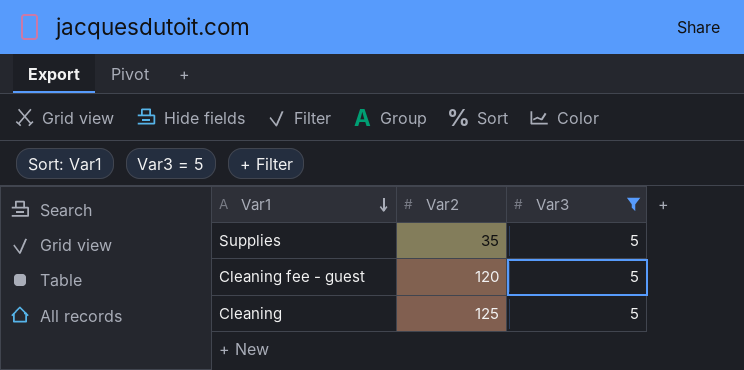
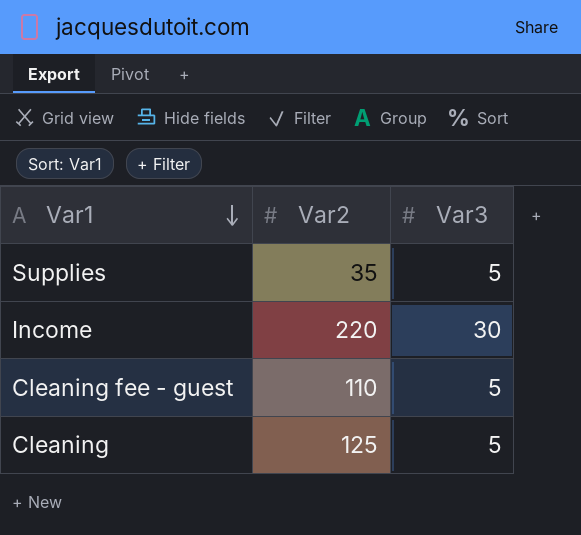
filter: Var3 = 5 -> none
Cleaning fee - guest | Var2: 120 -> 110

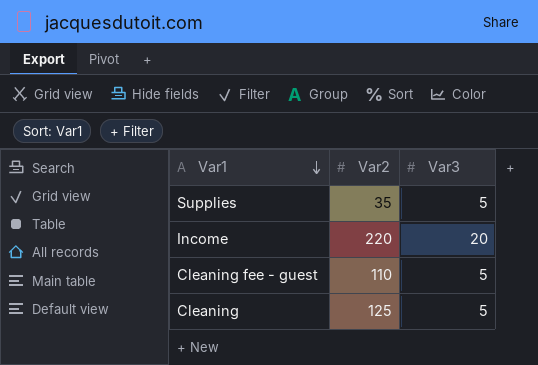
Income | Var3: 30 -> 20

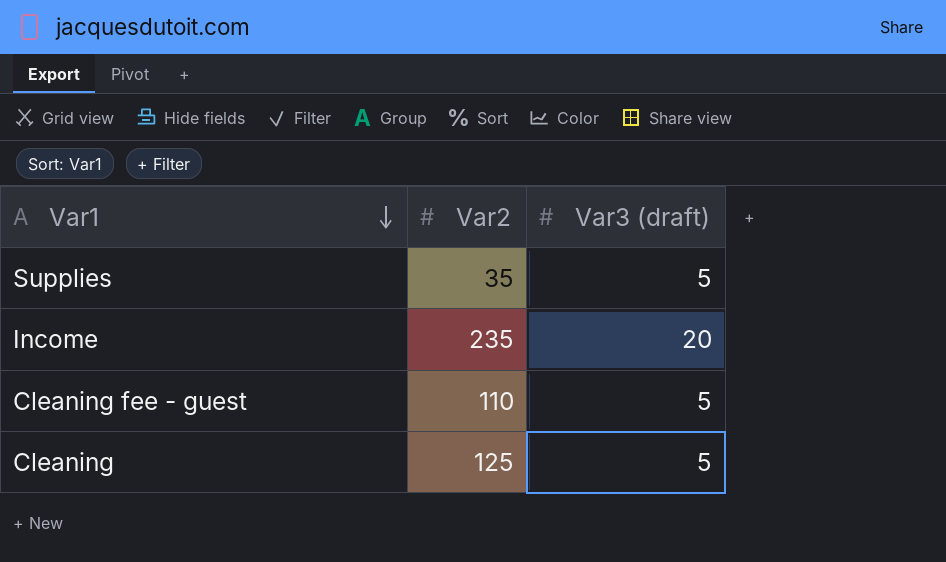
column name: Var3 -> Var3 (draft)
Income | Var2: 220 -> 235

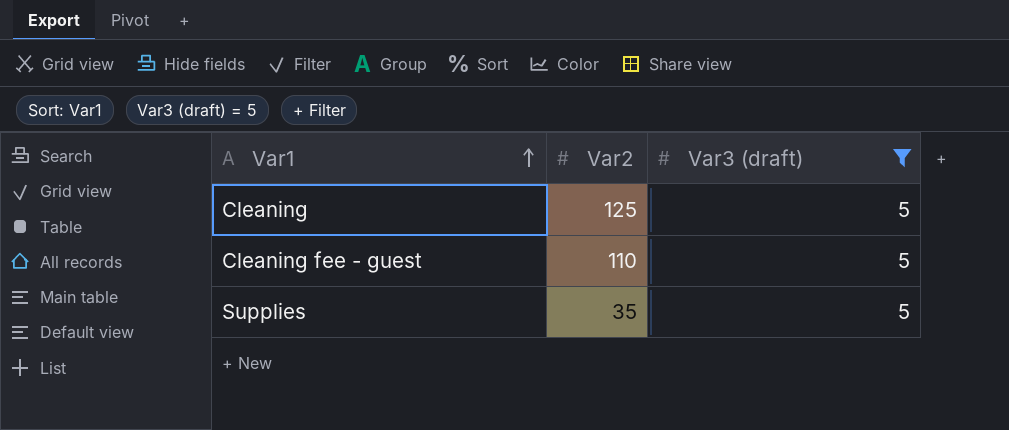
filter: none -> Var3 (draft) = 5
row order: Var1 descending -> Var1 ascending

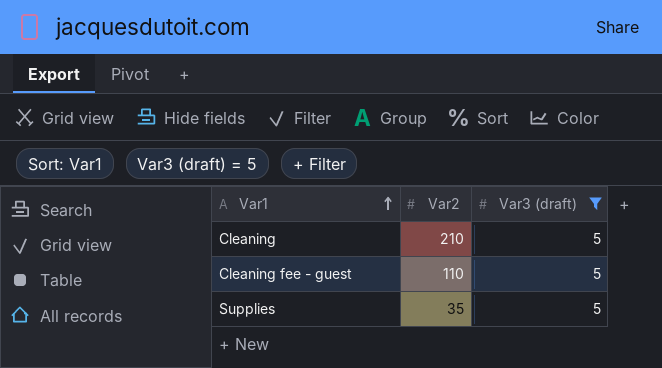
Cleaning | Var2: 125 -> 210

